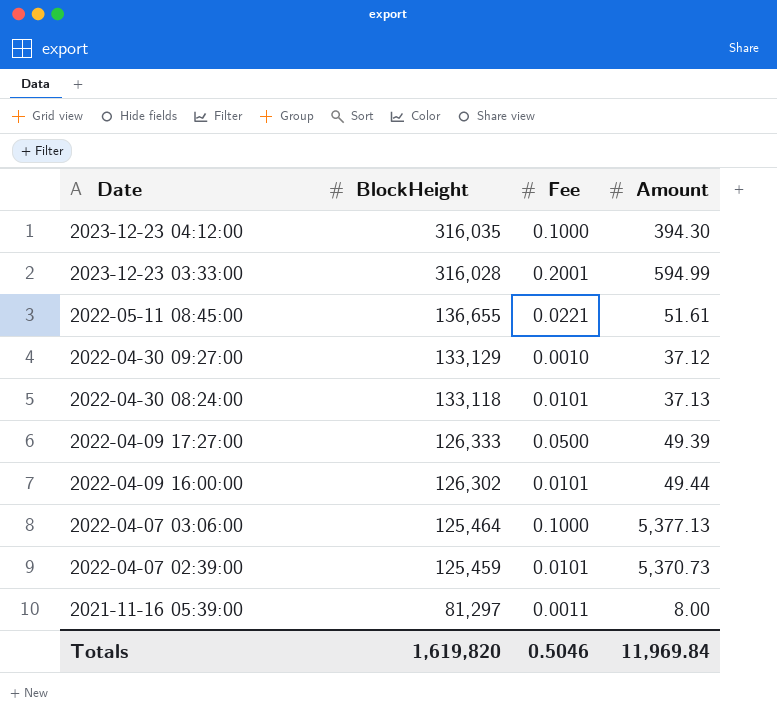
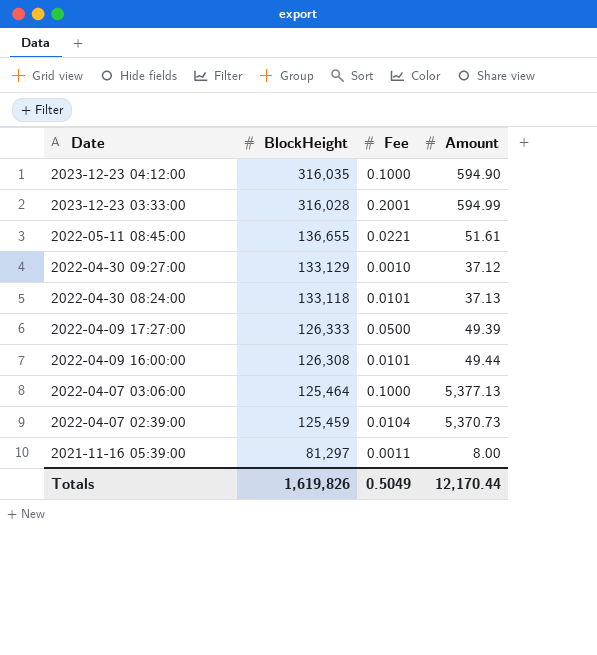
2023-12-23 04:12:00 | Amount: 394.30 -> 594.90
2022-04-09 16:00:00 | BlockHeight: 126,302 -> 126,308
2022-04-07 02:39:00 | Fee: 0.0101 -> 0.0104
Totals | BlockHeight: 1,619,820 -> 1,619,826
Totals | Fee: 0.5046 -> 0.5049
Totals | Amount: 11,969.84 -> 12,170.44

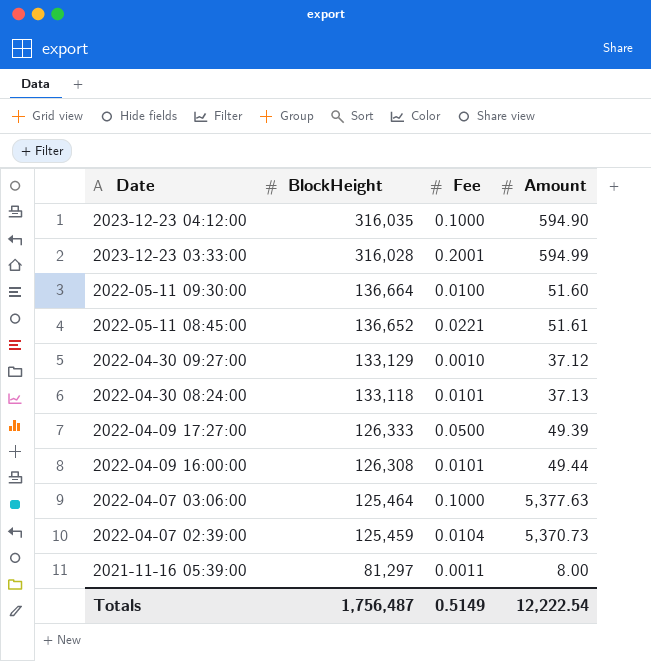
row 2022-05-11 09:30:00: none -> 136,664 | 0.0100 | 51.60
2022-05-11 08:45:00 | BlockHeight: 136,655 -> 136,652
2022-04-07 03:06:00 | Amount: 5,377.13 -> 5,377.63
Totals | BlockHeight: 1,619,826 -> 1,756,487
Totals | Fee: 0.5049 -> 0.5149
Totals | Amount: 12,170.44 -> 12,222.54

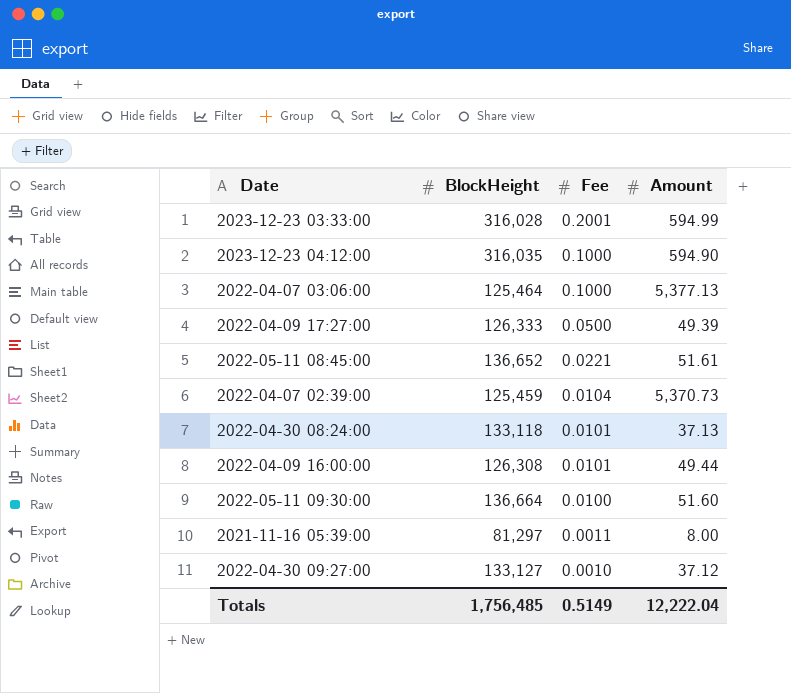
row order: Date descending -> Fee descending
2022-04-07 03:06:00 | Amount: 5,377.63 -> 5,377.13
2022-04-30 09:27:00 | BlockHeight: 133,129 -> 133,127
Totals | BlockHeight: 1,756,487 -> 1,756,485
Totals | Amount: 12,222.54 -> 12,222.04

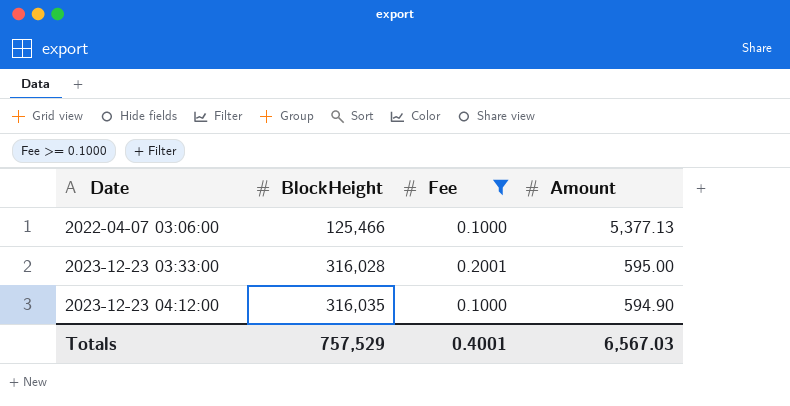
filter: none -> Fee >= 0.1000
row order: Fee descending -> Date ascending
2022-04-07 03:06:00 | BlockHeight: 125,464 -> 125,466
2023-12-23 03:33:00 | Amount: 594.99 -> 595.00
Totals | BlockHeight: 1,756,485 -> 757,529
Totals | Fee: 0.5149 -> 0.4001
Totals | Amount: 12,222.04 -> 6,567.03

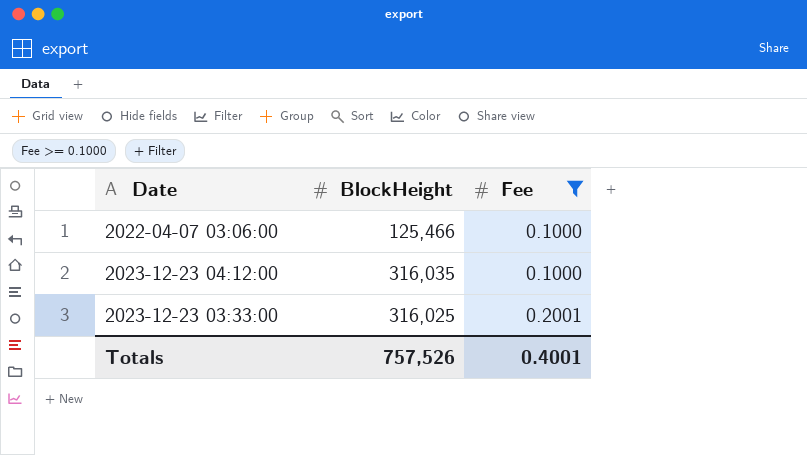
row order: Date ascending -> Fee ascending
column Amount | position: 4 -> none
2023-12-23 03:33:00 | BlockHeight: 316,028 -> 316,025
Totals | BlockHeight: 757,529 -> 757,526

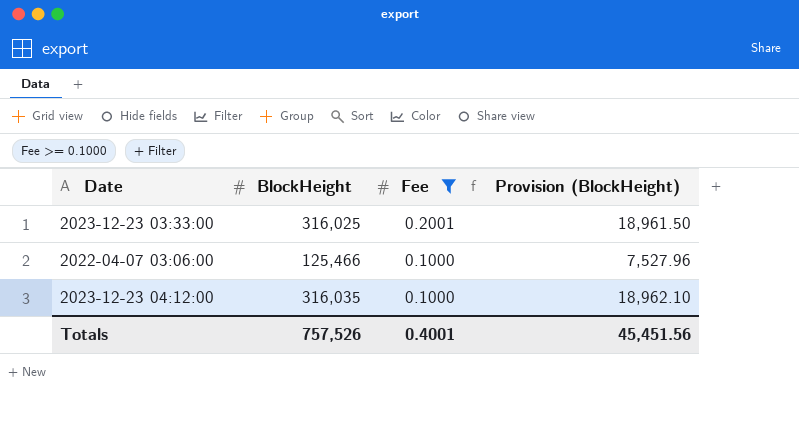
row order: Fee ascending -> Fee descending
column Provision (BlockHeight) | formula: none -> [BlockHeight] * 0.06

